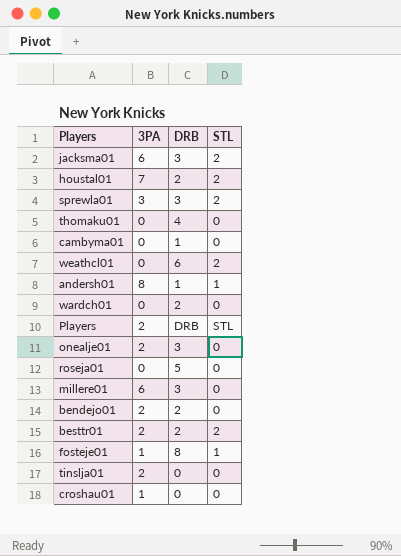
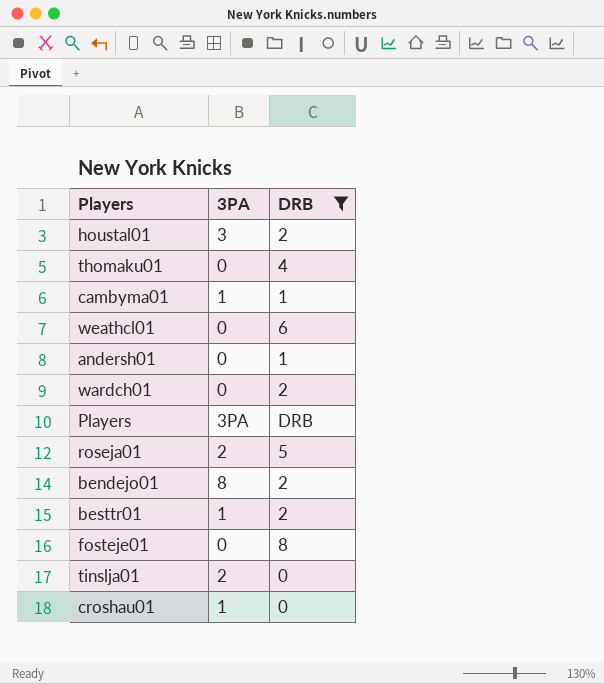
filter: none -> DRB != 3
column STL | position: 4 -> none
houstal01 | 3PA: 7 -> 3
cambyma01 | 3PA: 0 -> 1
andersh01 | 3PA: 8 -> 0
Players | 3PA: 2 -> 3PA
roseja01 | 3PA: 0 -> 2
bendejo01 | 3PA: 2 -> 8
besttr01 | 3PA: 2 -> 1
fosteje01 | 3PA: 1 -> 0

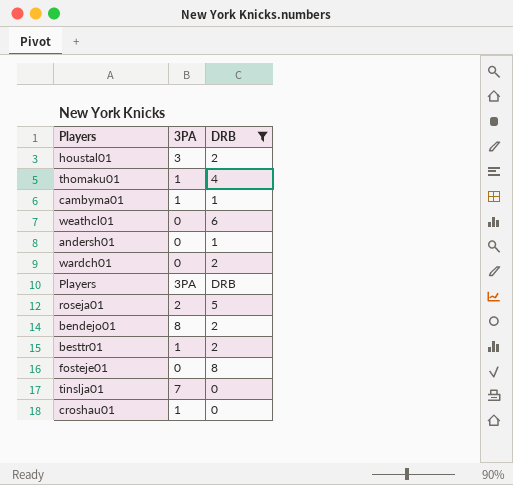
thomaku01 | 3PA: 0 -> 1
tinslja01 | 3PA: 2 -> 7

